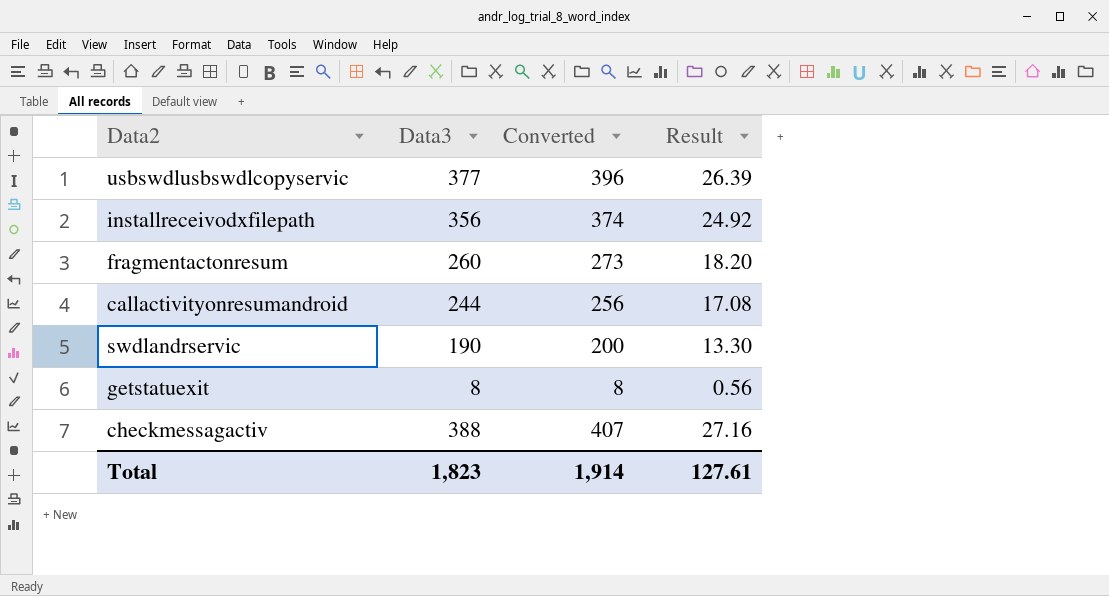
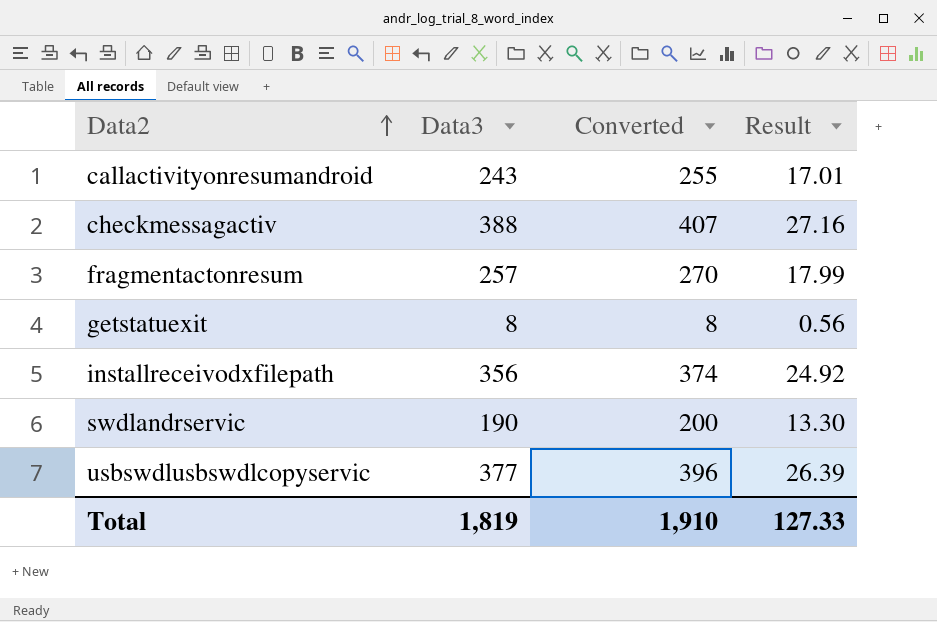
row order: none -> Data2 ascending
callactivityonresumandroid | Data3: 244 -> 243
callactivityonresumandroid | Converted: 256 -> 255
callactivityonresumandroid | Result: 17.08 -> 17.01
fragmentactonresum | Data3: 260 -> 257
fragmentactonresum | Converted: 273 -> 270
fragmentactonresum | Result: 18.20 -> 17.99
Total | Data3: 1,823 -> 1,819
Total | Converted: 1,914 -> 1,910
Total | Result: 127.61 -> 127.33

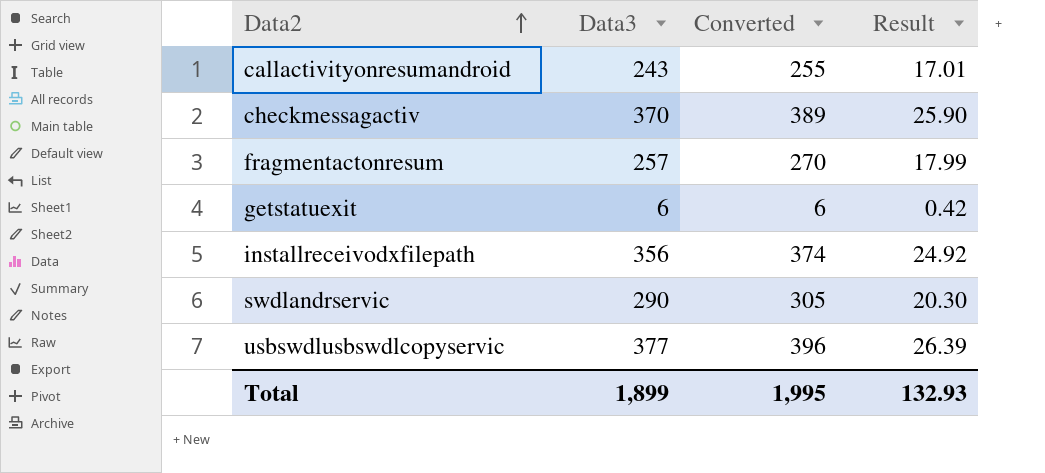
checkmessagactiv | Data3: 388 -> 370
checkmessagactiv | Converted: 407 -> 389
checkmessagactiv | Result: 27.16 -> 25.90
getstatuexit | Data3: 8 -> 6
getstatuexit | Converted: 8 -> 6
getstatuexit | Result: 0.56 -> 0.42
swdlandrservic | Data3: 190 -> 290
swdlandrservic | Converted: 200 -> 305
swdlandrservic | Result: 13.30 -> 20.30
Total | Data3: 1,819 -> 1,899
Total | Converted: 1,910 -> 1,995
Total | Result: 127.33 -> 132.93

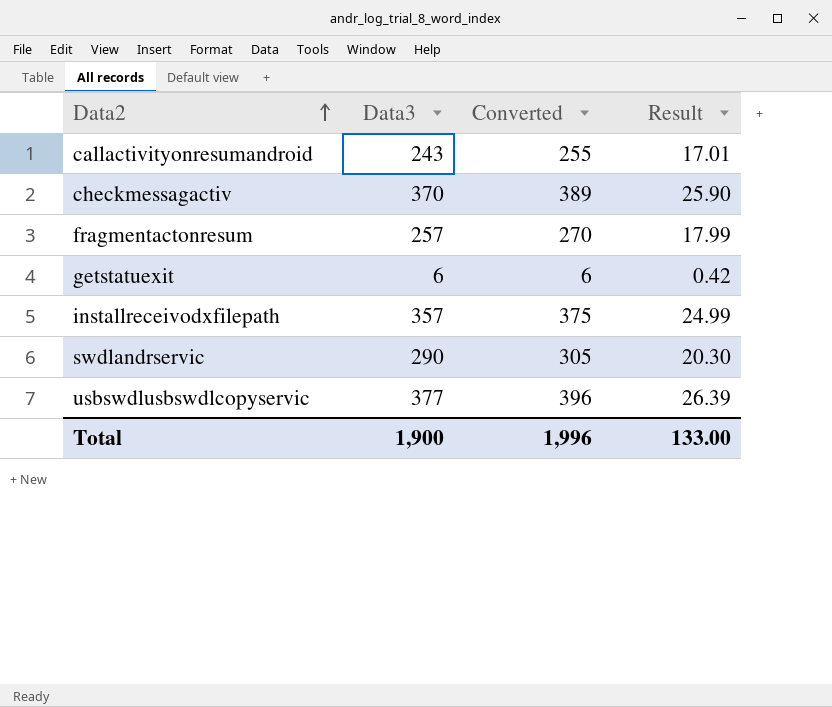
installreceivodxfilepath | Data3: 356 -> 357
installreceivodxfilepath | Converted: 374 -> 375
installreceivodxfilepath | Result: 24.92 -> 24.99
Total | Data3: 1,899 -> 1,900
Total | Converted: 1,995 -> 1,996
Total | Result: 132.93 -> 133.00

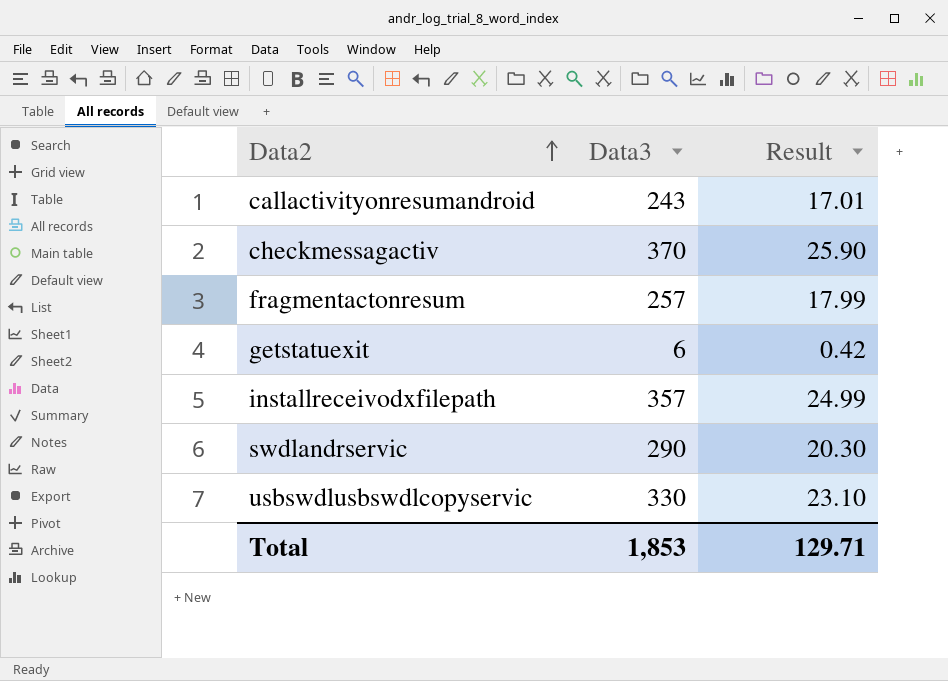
column Converted | formula: [Data3] * 1.05 -> none
usbswdlusbswdlcopyservic | Data3: 377 -> 330
usbswdlusbswdlcopyservic | Result: 26.39 -> 23.10
Total | Data3: 1,900 -> 1,853
Total | Result: 133.00 -> 129.71

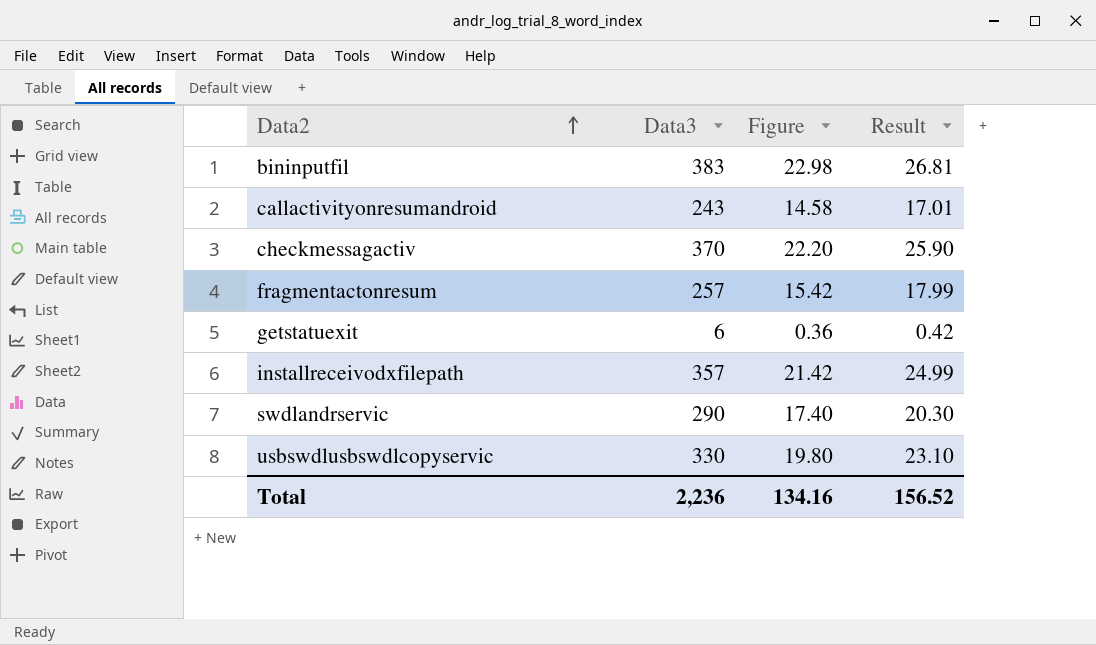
column Figure | formula: none -> [Data3] * 0.06
row bininputfil: none -> 383 | 22.98 | 26.81
Total | Data3: 1,853 -> 2,236
Total | Result: 129.71 -> 156.52

